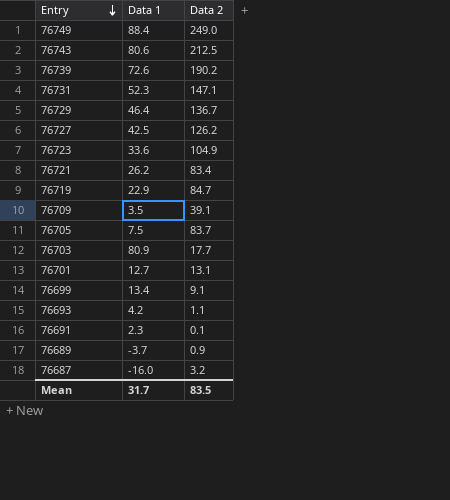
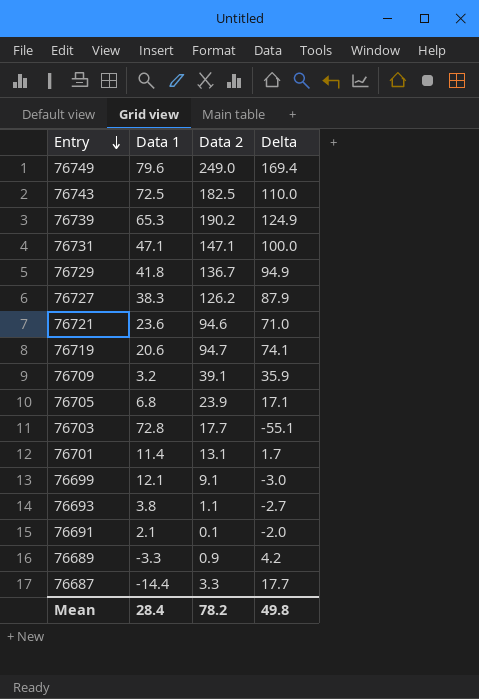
column Delta | formula: none -> [Data 2] - [Data 1]
row 76723: 33.6 | 104.9 -> none
76749 | Data 1: 88.4 -> 79.6
76743 | Data 1: 80.6 -> 72.5
76743 | Data 2: 212.5 -> 182.5
76739 | Data 1: 72.6 -> 65.3
76731 | Data 1: 52.3 -> 47.1
76729 | Data 1: 46.4 -> 41.8
76727 | Data 1: 42.5 -> 38.3
76721 | Data 1: 26.2 -> 23.6
76721 | Data 2: 83.4 -> 94.6
76719 | Data 1: 22.9 -> 20.6
76719 | Data 2: 84.7 -> 94.7
76709 | Data 1: 3.5 -> 3.2
76705 | Data 1: 7.5 -> 6.8
76705 | Data 2: 83.7 -> 23.9
76703 | Data 1: 80.9 -> 72.8
76701 | Data 1: 12.7 -> 11.4
76699 | Data 1: 13.4 -> 12.1
76693 | Data 1: 4.2 -> 3.8
76691 | Data 1: 2.3 -> 2.1
76689 | Data 1: -3.7 -> -3.3
76687 | Data 1: -16.0 -> -14.4
76687 | Data 2: 3.2 -> 3.3
Mean | Data 1: 31.7 -> 28.4
Mean | Data 2: 83.5 -> 78.2

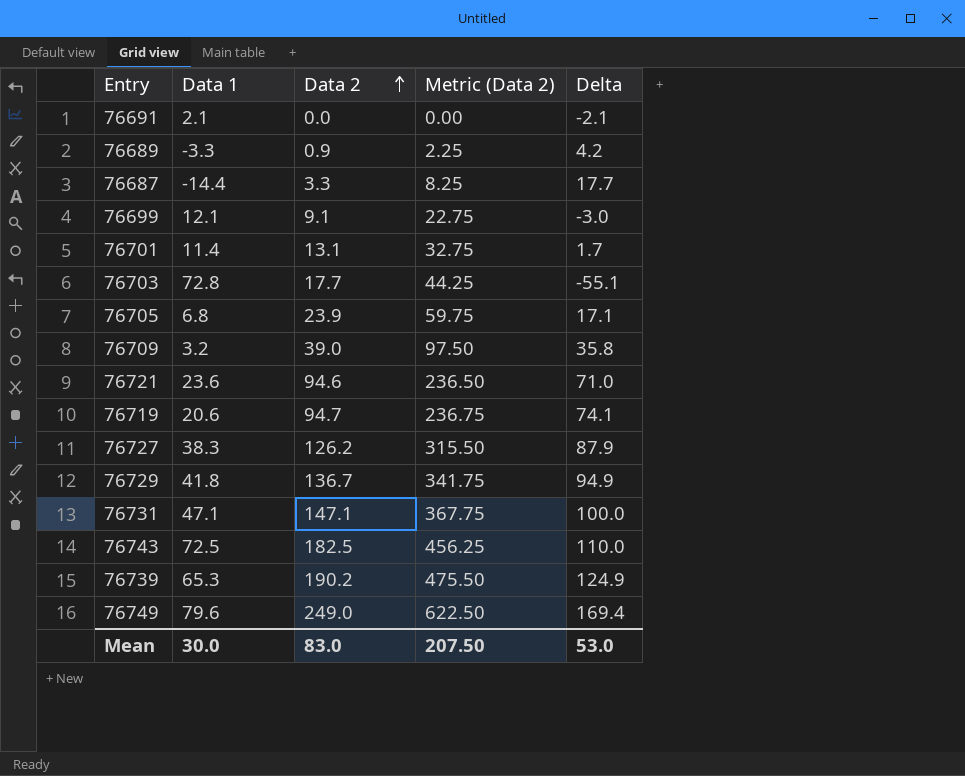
row order: Entry descending -> Data 2 ascending
column Metric (Data 2) | formula: none -> [Data 2] * 2.5
row 76693: 3.8 | 1.1 | -2.7 -> none
76691 | Data 2: 0.1 -> 0.0
76691 | Delta: -2.0 -> -2.1
76709 | Data 2: 39.1 -> 39.0
76709 | Delta: 35.9 -> 35.8
Mean | Data 1: 28.4 -> 30.0
Mean | Data 2: 78.2 -> 83.0
Mean | Delta: 49.8 -> 53.0

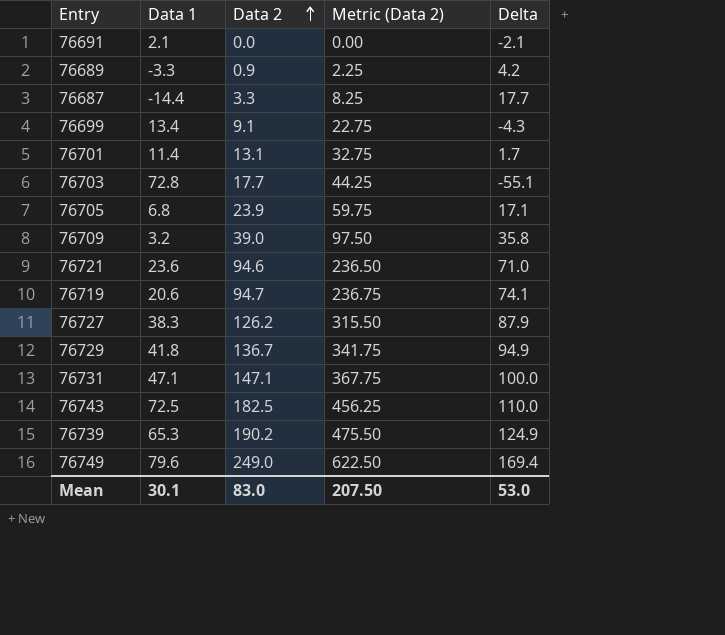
76699 | Data 1: 12.1 -> 13.4
76699 | Delta: -3.0 -> -4.3
Mean | Data 1: 30.0 -> 30.1

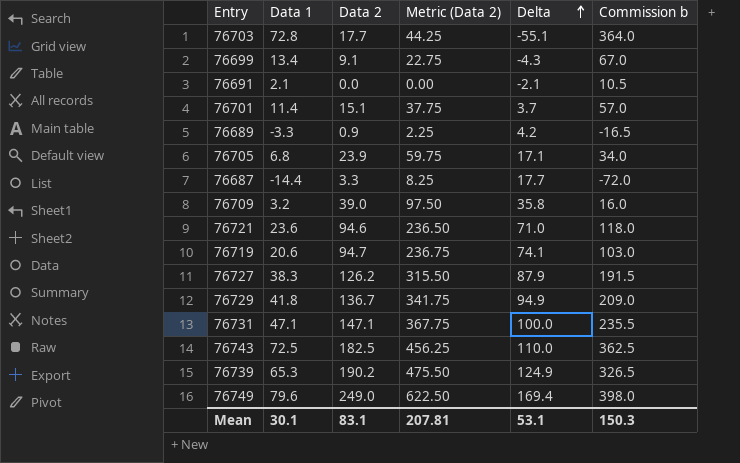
row order: Data 2 ascending -> Delta ascending
column Commission b | formula: none -> [Data 1] * 5
76701 | Data 2: 13.1 -> 15.1
76701 | Metric (Data 2): 32.75 -> 37.75
76701 | Delta: 1.7 -> 3.7
Mean | Data 2: 83.0 -> 83.1
Mean | Metric (Data 2): 207.50 -> 207.81
Mean | Delta: 53.0 -> 53.1

